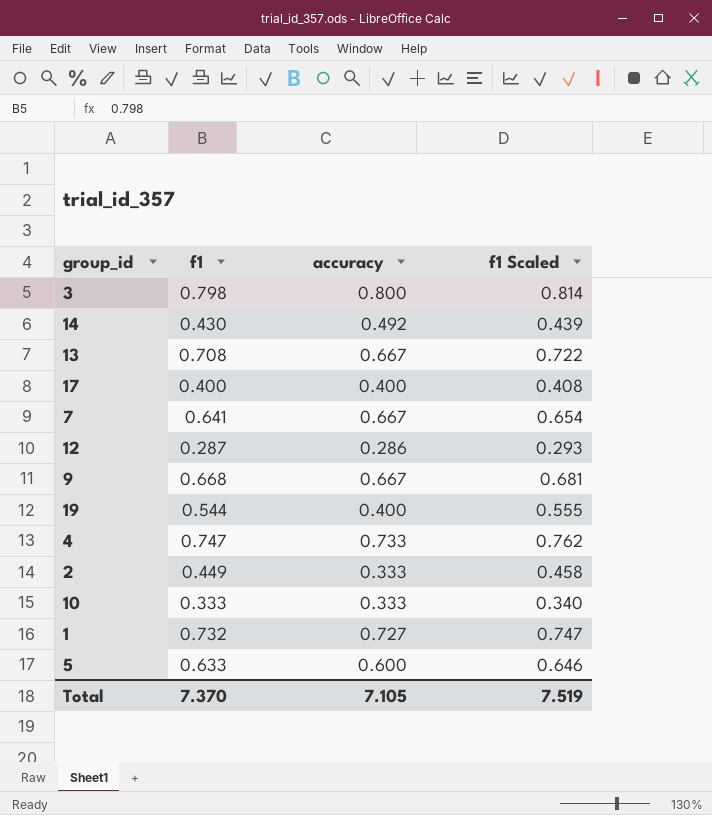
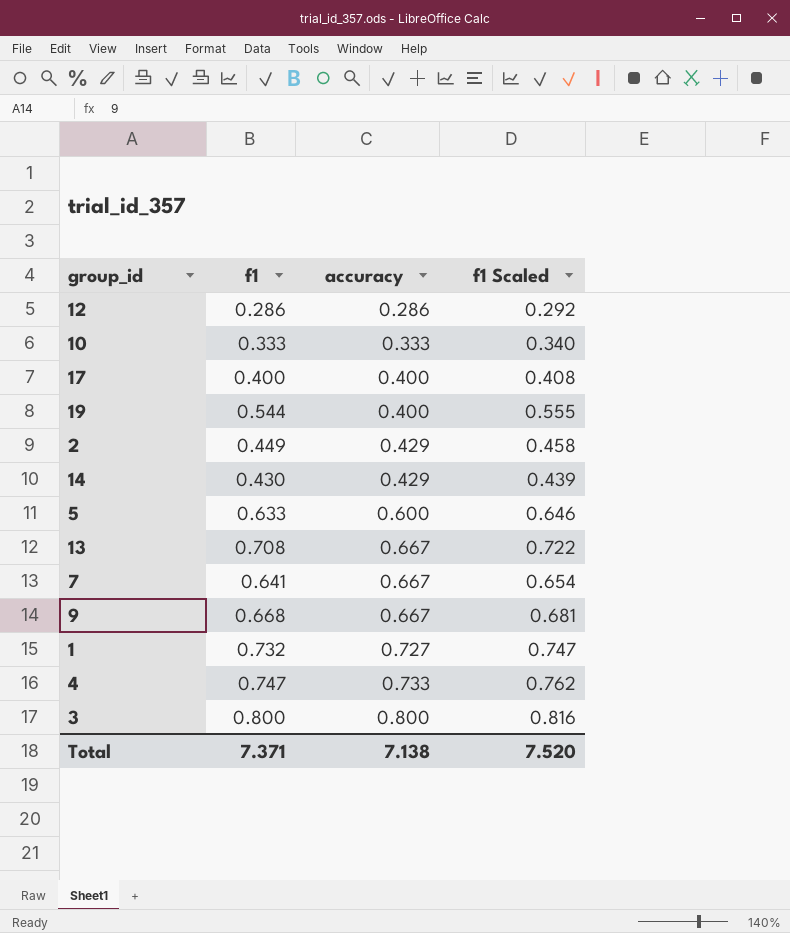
row order: none -> accuracy ascending
12 | f1: 0.287 -> 0.286
12 | f1 Scaled: 0.293 -> 0.292
2 | accuracy: 0.333 -> 0.429
14 | accuracy: 0.492 -> 0.429
3 | f1: 0.798 -> 0.800
3 | f1 Scaled: 0.814 -> 0.816
Total | f1: 7.370 -> 7.371
Total | accuracy: 7.105 -> 7.138
Total | f1 Scaled: 7.519 -> 7.520

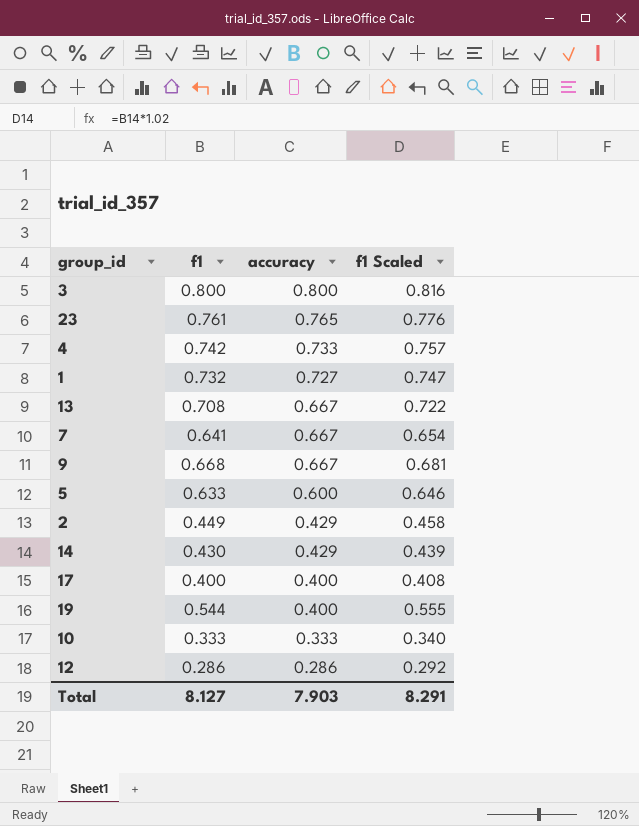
row order: accuracy ascending -> accuracy descending
row 23: none -> 0.761 | 0.765 | 0.776
4 | f1: 0.747 -> 0.742
4 | f1 Scaled: 0.762 -> 0.757
Total | f1: 7.371 -> 8.127
Total | accuracy: 7.138 -> 7.903
Total | f1 Scaled: 7.520 -> 8.291

